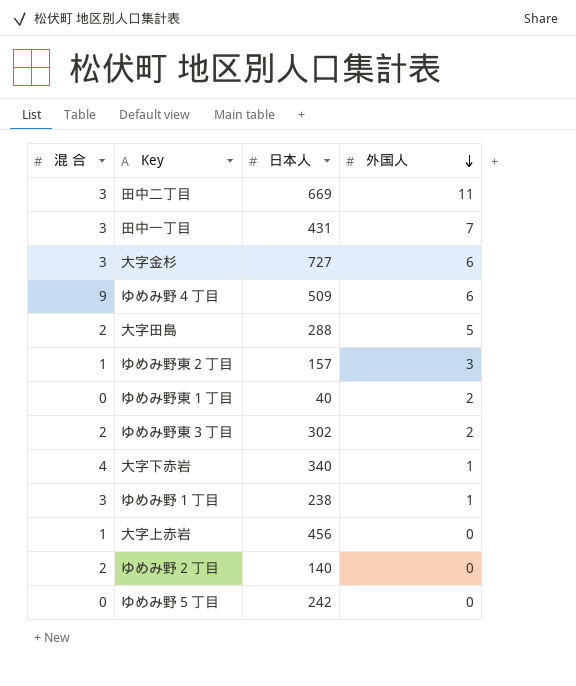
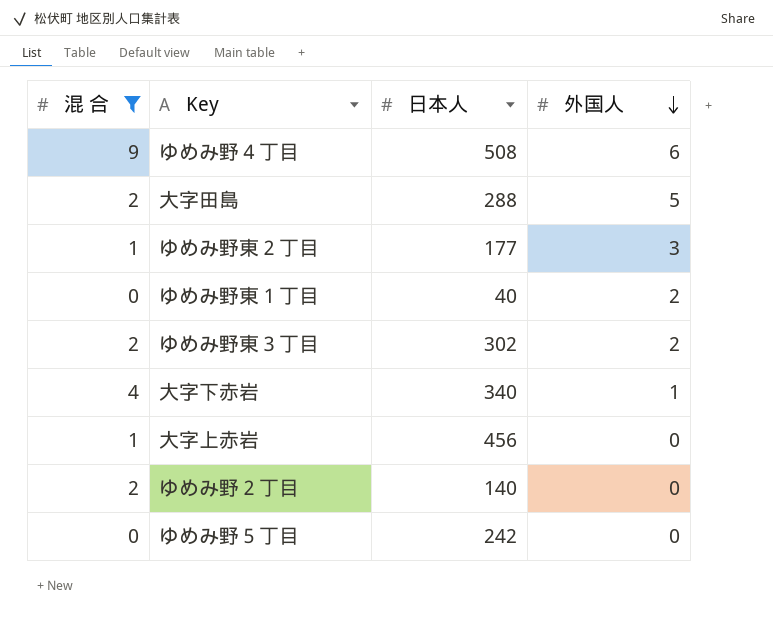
filter: none -> 混 合 != 3
ゆめみ野４丁目 | 日本人: 509 -> 508
ゆめみ野東２丁目 | 日本人: 157 -> 177

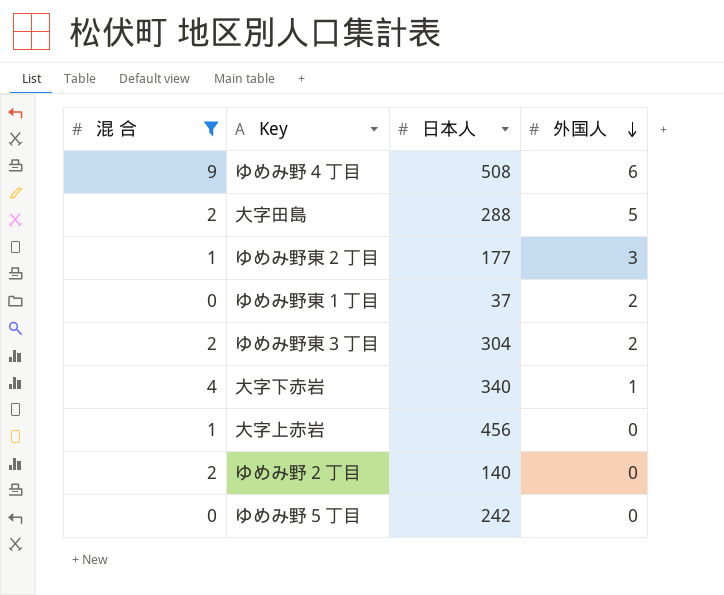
ゆめみ野東１丁目 | 日本人: 40 -> 37
ゆめみ野東３丁目 | 日本人: 302 -> 304

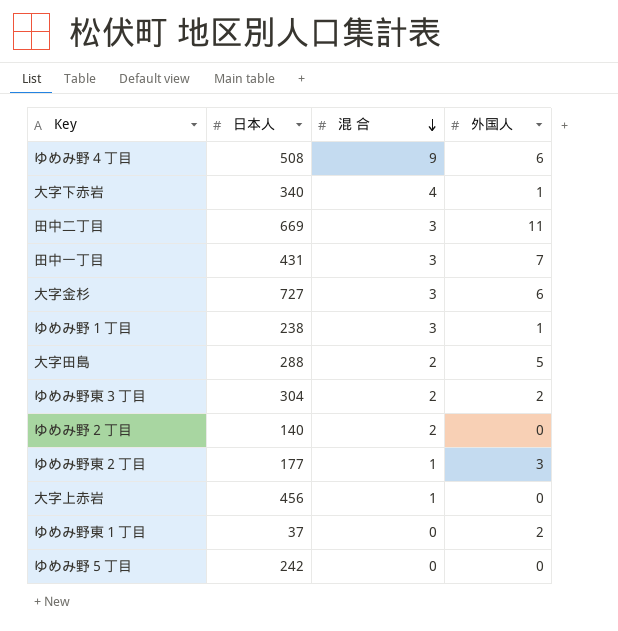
filter: 混 合 != 3 -> none
row order: 外国人 descending -> 混 合 descending
column 混 合 | position: 1 -> 3

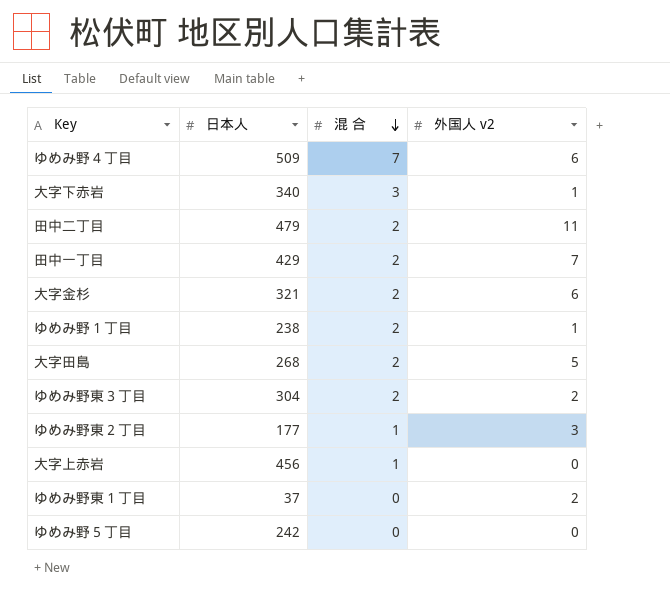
column name: 外国人 -> 外国人 v2
row ゆめみ野２丁目: 140 | 2 | 0 -> none
ゆめみ野４丁目 | 日本人: 508 -> 509
ゆめみ野４丁目 | 混 合: 9 -> 7
大字下赤岩 | 混 合: 4 -> 3
田中二丁目 | 日本人: 669 -> 479
田中二丁目 | 混 合: 3 -> 2
田中一丁目 | 日本人: 431 -> 429
田中一丁目 | 混 合: 3 -> 2
大字金杉 | 日本人: 727 -> 321
大字金杉 | 混 合: 3 -> 2
ゆめみ野１丁目 | 混 合: 3 -> 2
大字田島 | 日本人: 288 -> 268

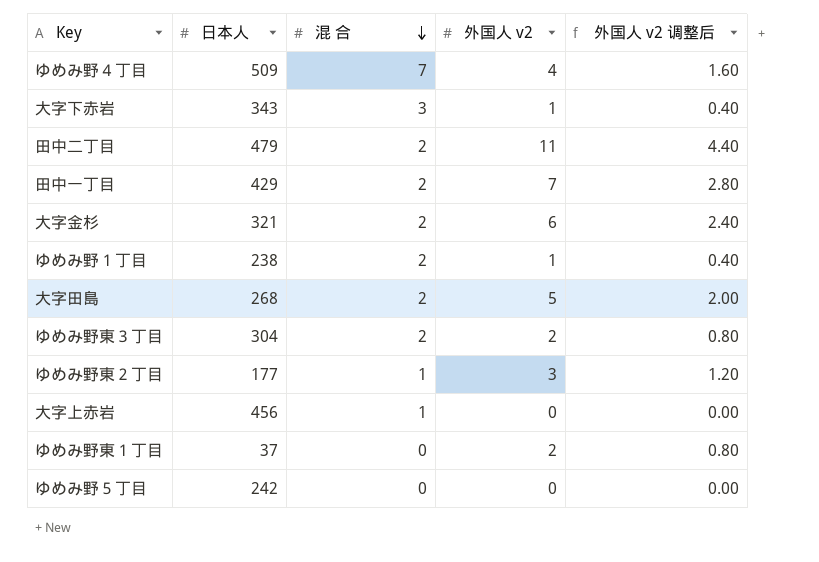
column 外国人 v2 调整后 | formula: none -> [外国人 v2] * 0.4
ゆめみ野４丁目 | 外国人 v2: 6 -> 4
大字下赤岩 | 日本人: 340 -> 343

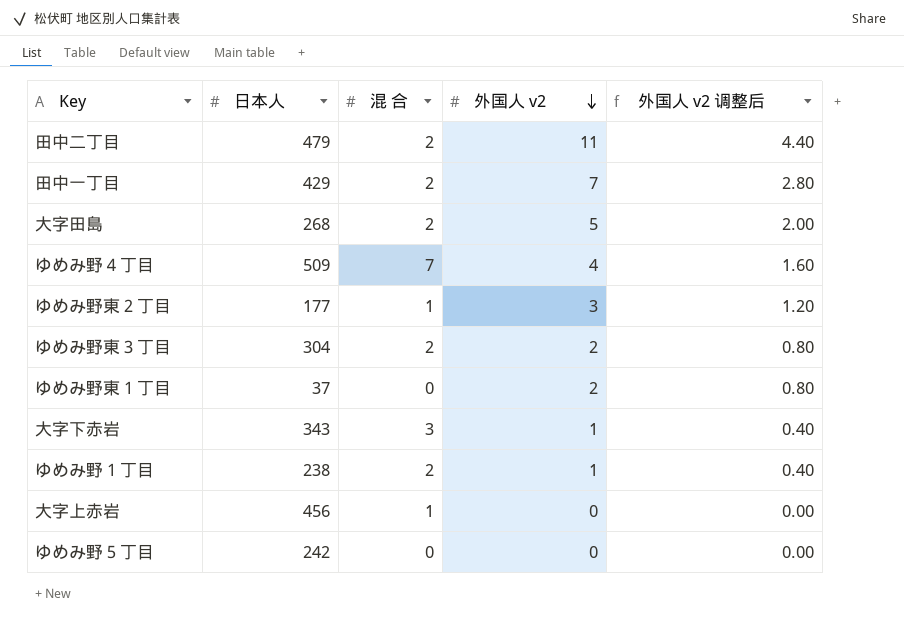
row order: 混 合 descending -> 外国人 v2 descending
row 大字金杉: 321 | 2 | 6 | 2.40 -> none

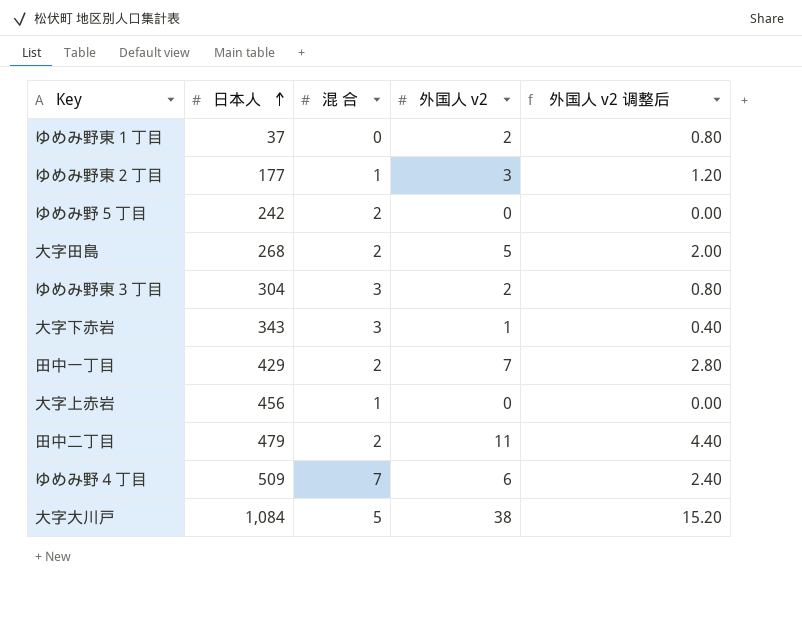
row order: 外国人 v2 descending -> 日本人 ascending
row ゆめみ野１丁目: 238 | 2 | 1 | 0.40 -> none
ゆめみ野５丁目 | 混 合: 0 -> 2
ゆめみ野東３丁目 | 混 合: 2 -> 3
ゆめみ野４丁目 | 外国人 v2: 4 -> 6
ゆめみ野４丁目 | 外国人 v2 调整后: 1.60 -> 2.40
row 大字大川戸: none -> 1,084 | 5 | 38 | 15.20

